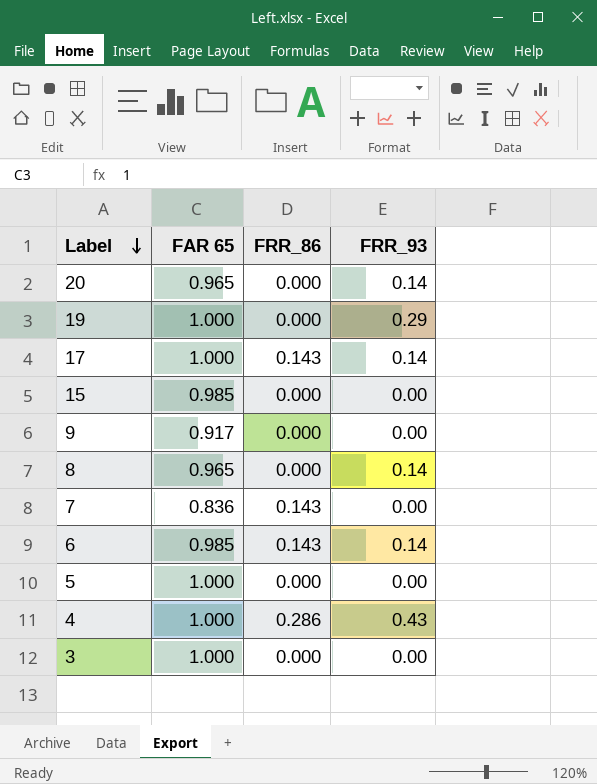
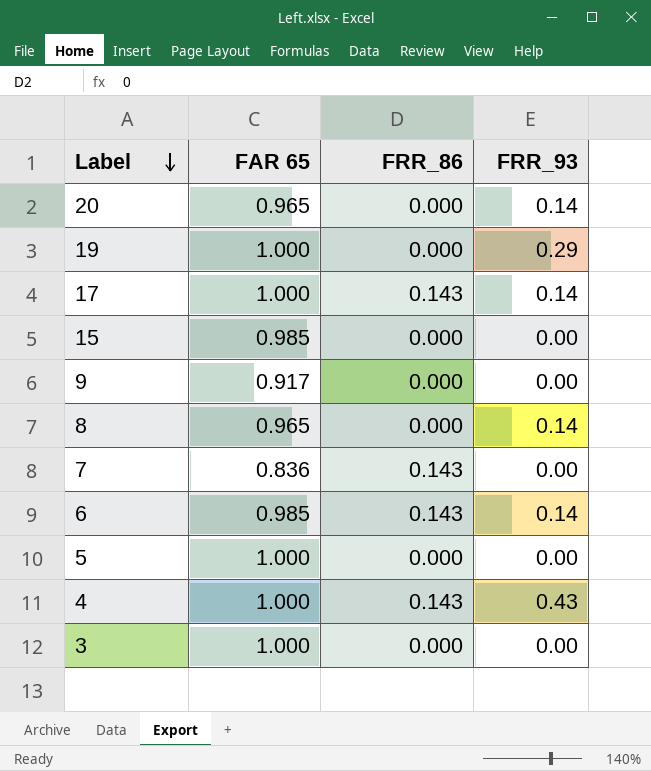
4 | FRR_86: 0.286 -> 0.143

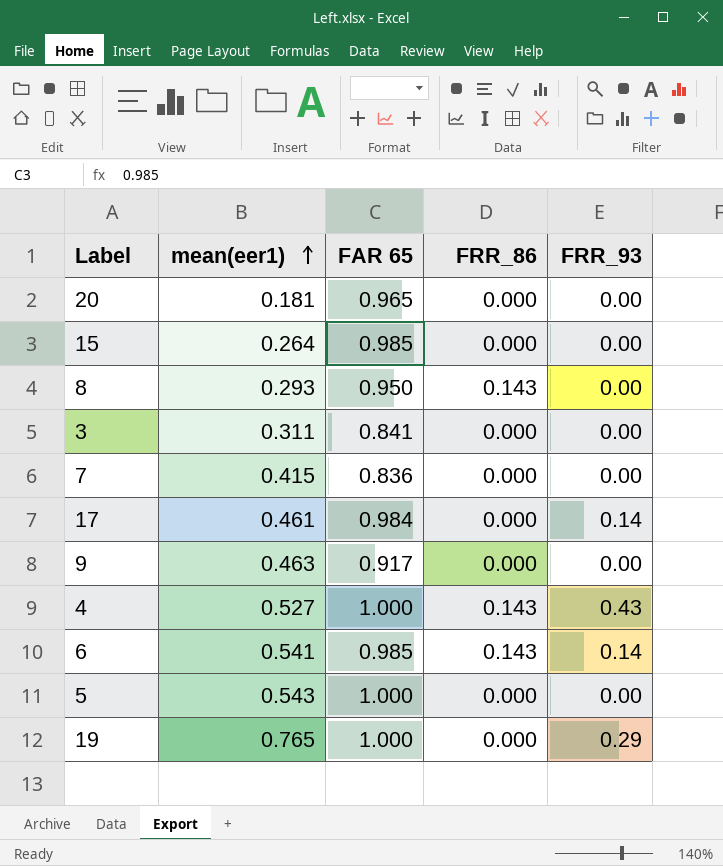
row order: Label descending -> mean(eer1) ascending
column mean(eer1) | position: none -> 2
20 | FRR_93: 0.14 -> 0.00
8 | FAR 65: 0.965 -> 0.950
8 | FRR_86: 0.000 -> 0.143
8 | FRR_93: 0.14 -> 0.00
3 | FAR 65: 1.000 -> 0.841
7 | FRR_86: 0.143 -> 0.000
17 | FAR 65: 1.000 -> 0.984
17 | FRR_86: 0.143 -> 0.000

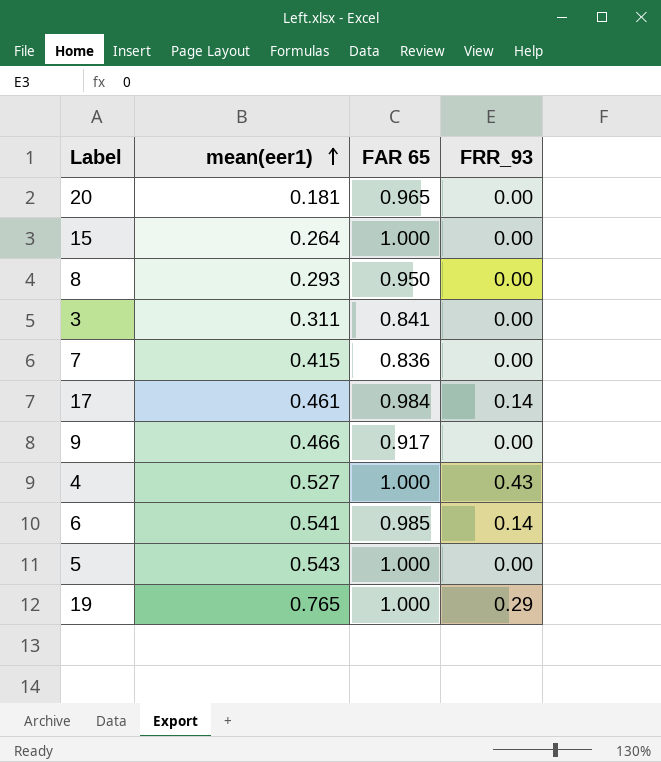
column FRR_86 | position: 4 -> none
15 | FAR 65: 0.985 -> 1.000
9 | mean(eer1): 0.463 -> 0.466

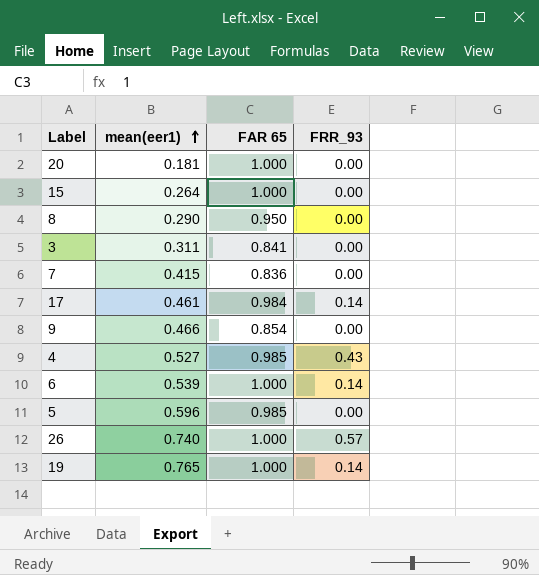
20 | FAR 65: 0.965 -> 1.000
8 | mean(eer1): 0.293 -> 0.290
9 | FAR 65: 0.917 -> 0.854
4 | FAR 65: 1.000 -> 0.985
6 | mean(eer1): 0.541 -> 0.539
6 | FAR 65: 0.985 -> 1.000
5 | mean(eer1): 0.543 -> 0.596
5 | FAR 65: 1.000 -> 0.985
row 26: none -> 0.740 | 1.000 | 0.57
19 | FRR_93: 0.29 -> 0.14

